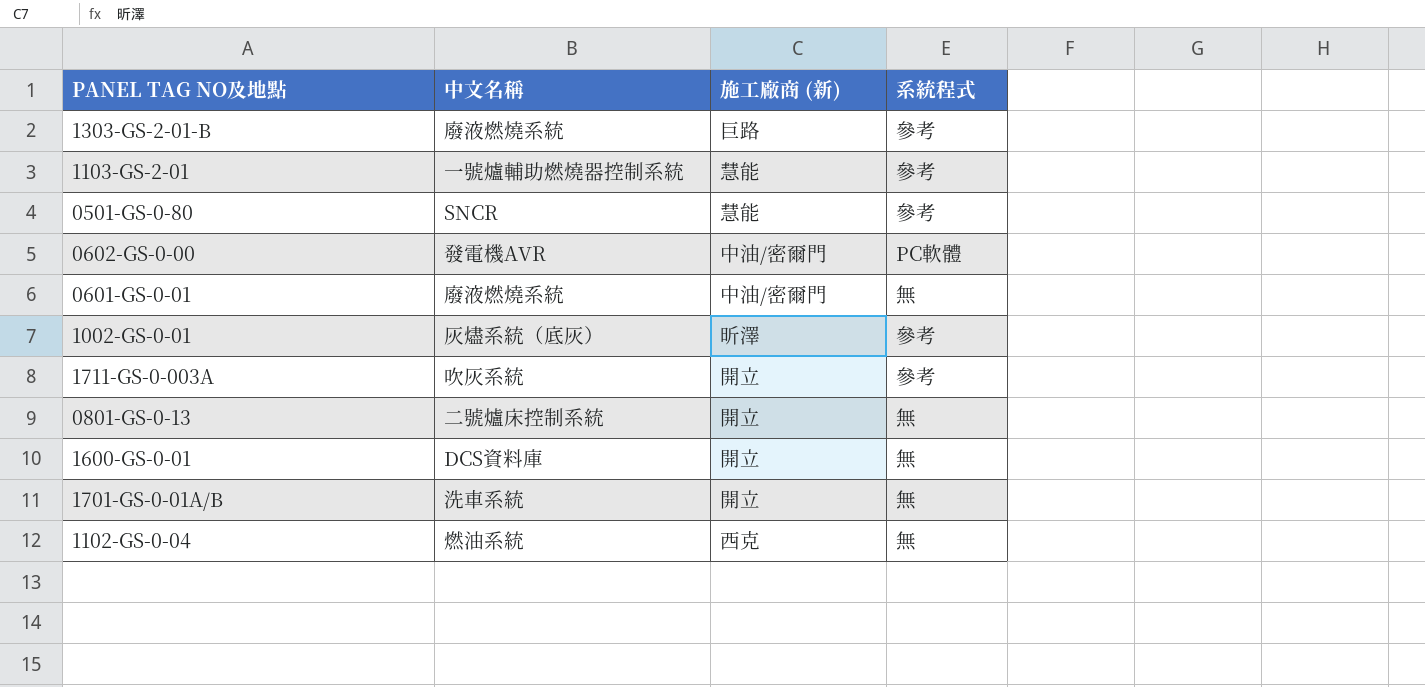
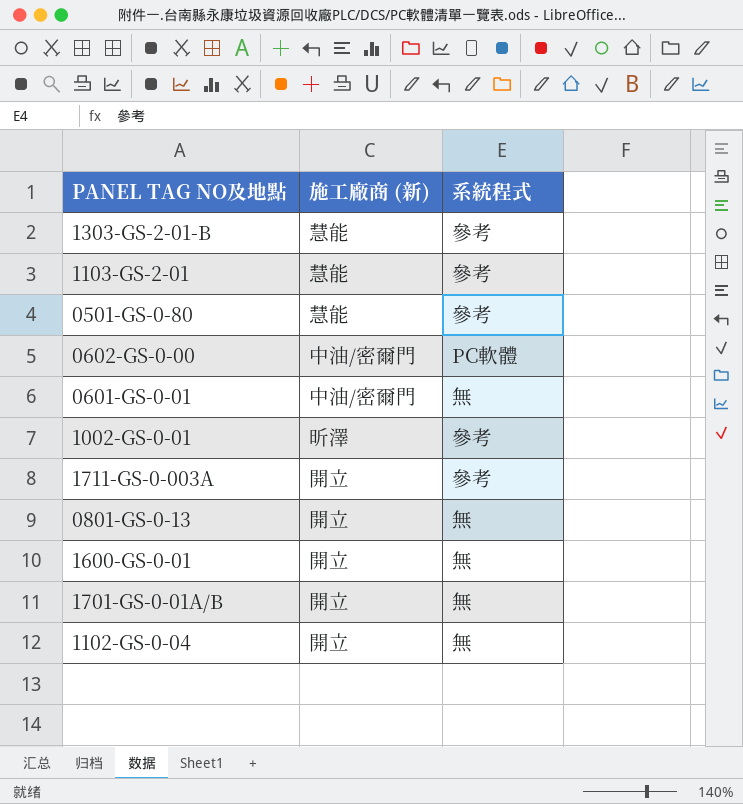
column 中文名稱 | position: 2 -> none
1303-GS-2-01-B | 施工廠商 (新): 巨路 -> 慧能
1102-GS-0-04 | 施工廠商 (新): 西克 -> 開立

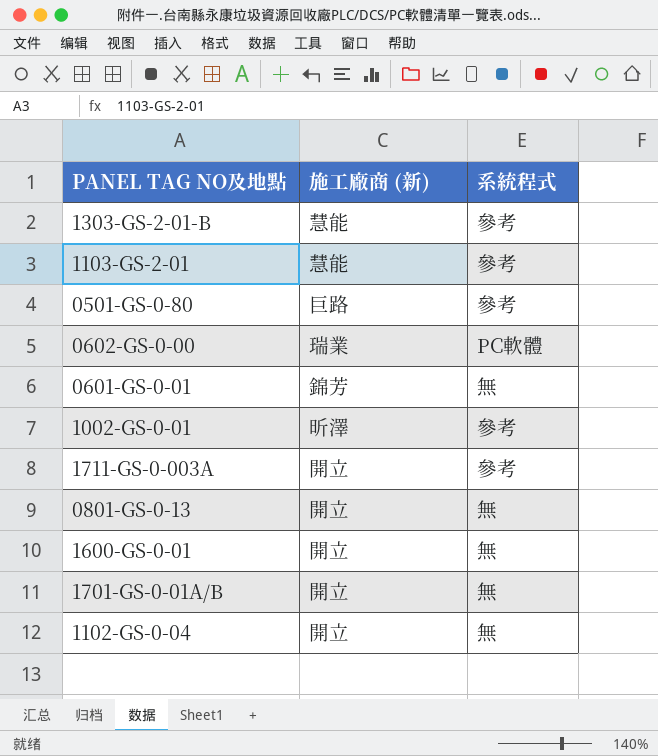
0501-GS-0-80 | 施工廠商 (新): 慧能 -> 巨路
0602-GS-0-00 | 施工廠商 (新): 中油/密爾門 -> 瑞業
0601-GS-0-01 | 施工廠商 (新): 中油/密爾門 -> 錦芳

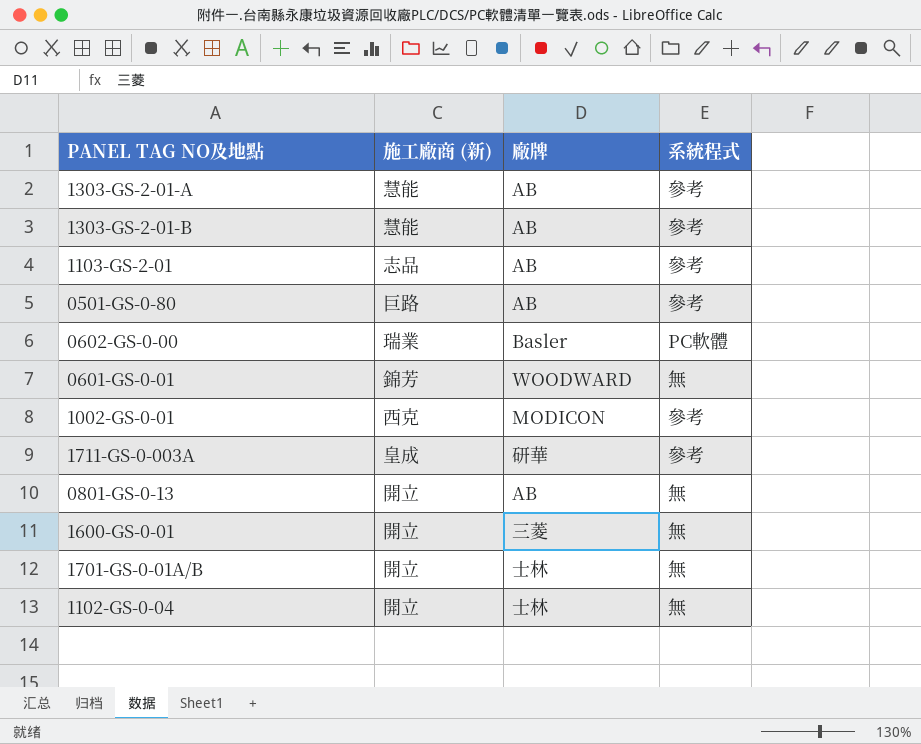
column 廠牌 | position: none -> 3
row 1303-GS-2-01-A: none -> 慧能 | AB | 參考
1103-GS-2-01 | 施工廠商 (新): 慧能 -> 志品
1002-GS-0-01 | 施工廠商 (新): 昕澤 -> 西克
1711-GS-0-003A | 施工廠商 (新): 開立 -> 皇成

